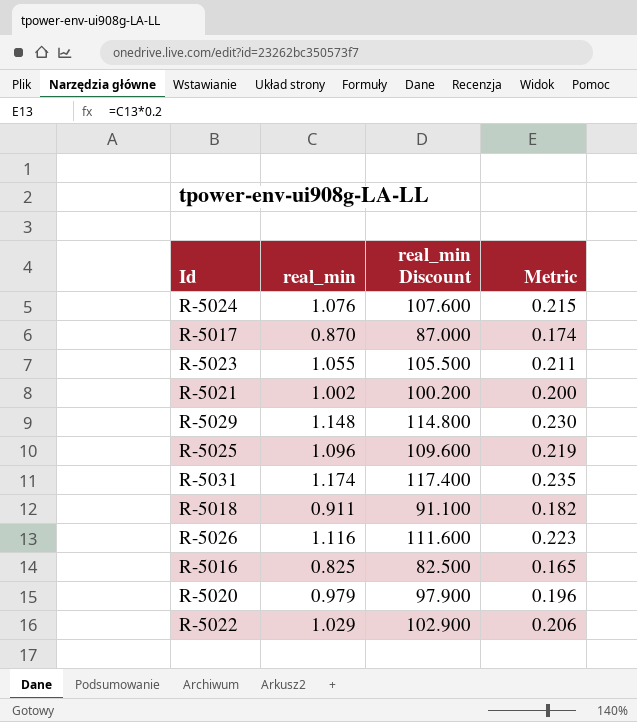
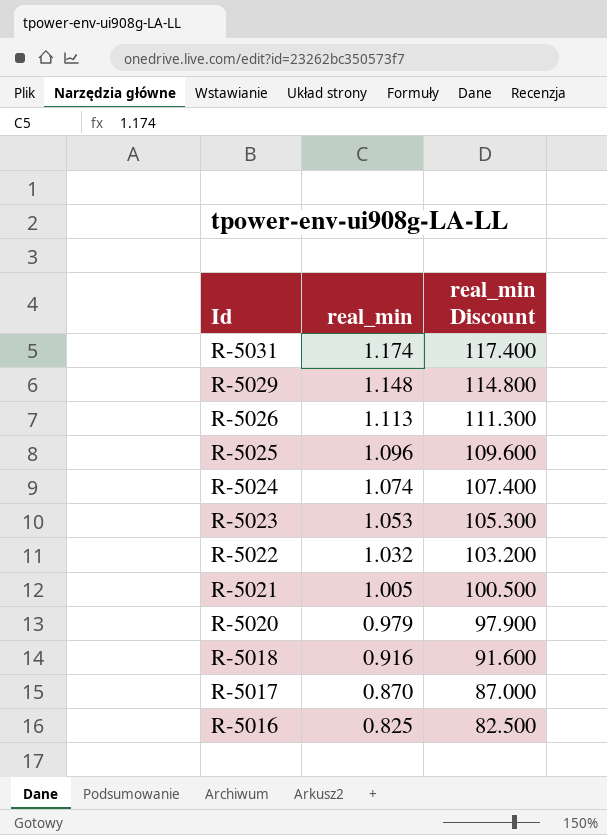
row order: none -> Id descending
column Metric | formula: [real_min] * 0.2 -> none
R-5026 | real_min: 1.116 -> 1.113
R-5026 | real_min Discount: 111.600 -> 111.300
R-5024 | real_min: 1.076 -> 1.074
R-5024 | real_min Discount: 107.600 -> 107.400
R-5023 | real_min: 1.055 -> 1.053
R-5023 | real_min Discount: 105.500 -> 105.300
R-5022 | real_min: 1.029 -> 1.032
R-5022 | real_min Discount: 102.900 -> 103.200
R-5021 | real_min: 1.002 -> 1.005
R-5021 | real_min Discount: 100.200 -> 100.500
R-5018 | real_min: 0.911 -> 0.916
R-5018 | real_min Discount: 91.100 -> 91.600

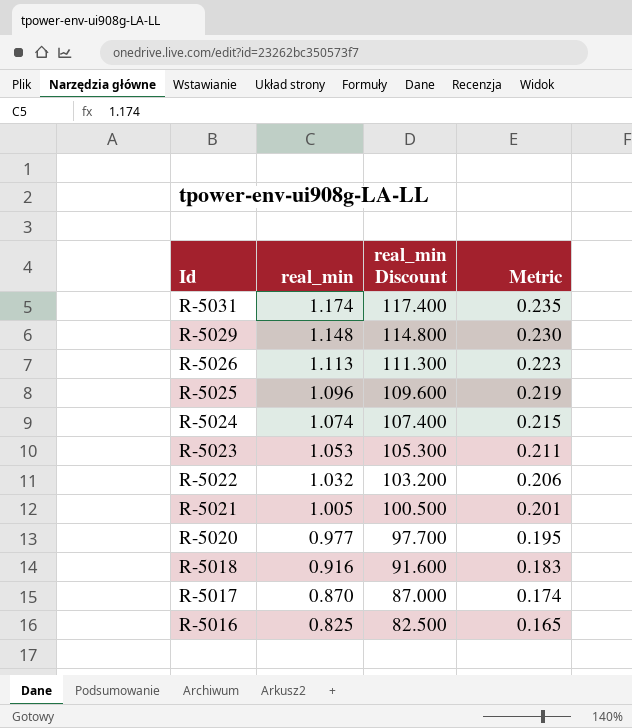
column Metric | formula: none -> [real_min] * 0.2
R-5020 | real_min: 0.979 -> 0.977
R-5020 | real_min Discount: 97.900 -> 97.700

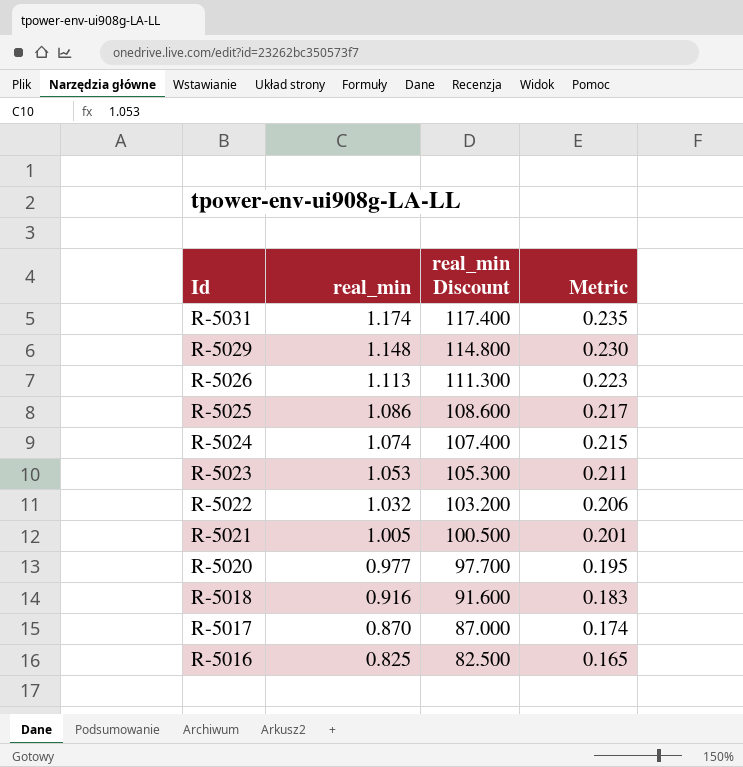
R-5025 | real_min: 1.096 -> 1.086
R-5025 | real_min Discount: 109.600 -> 108.600
R-5025 | Metric: 0.219 -> 0.217

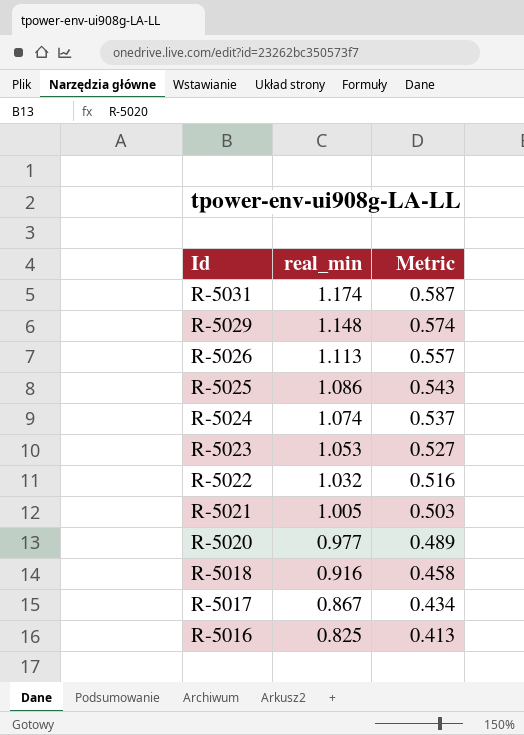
column real_min Discount | formula: [real_min] * 100 -> none
column Metric | formula: [real_min] * 0.2 -> [real_min] * 0.5
R-5017 | real_min: 0.870 -> 0.867

